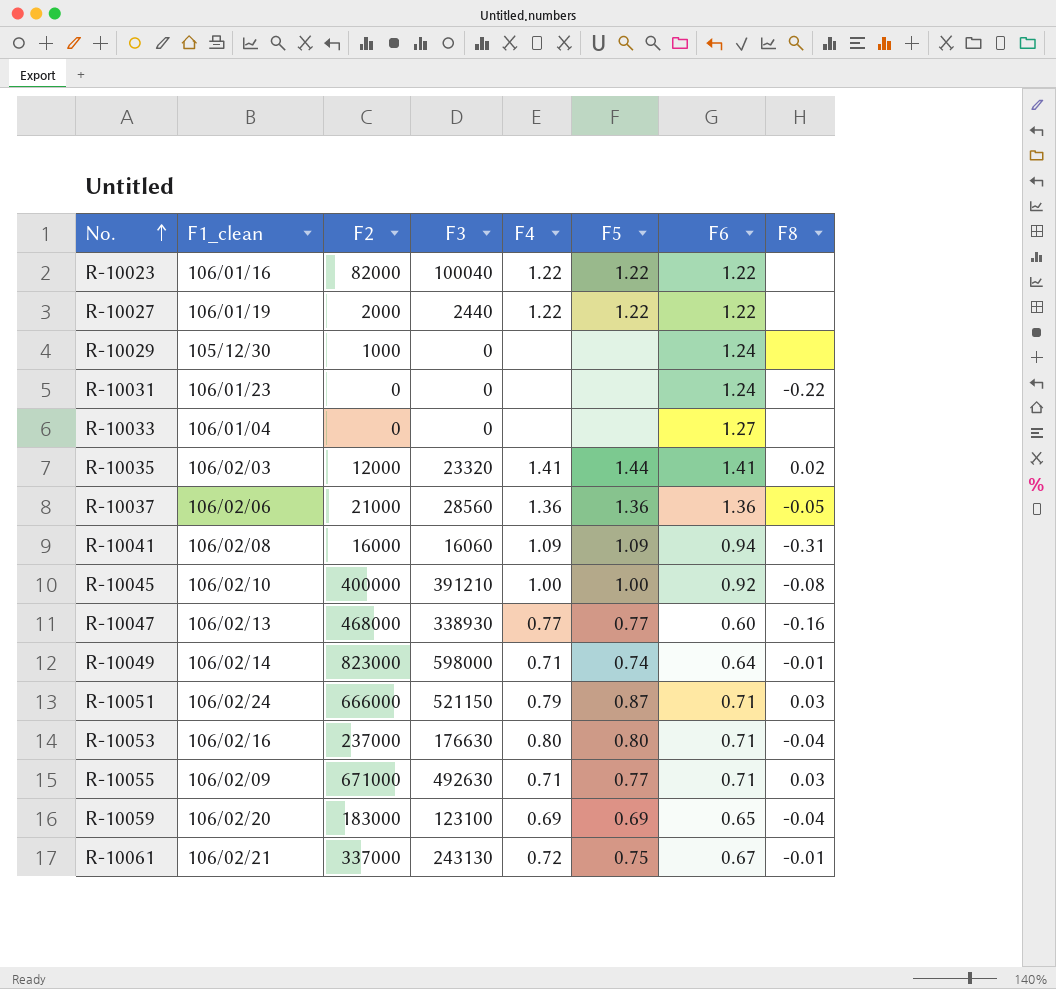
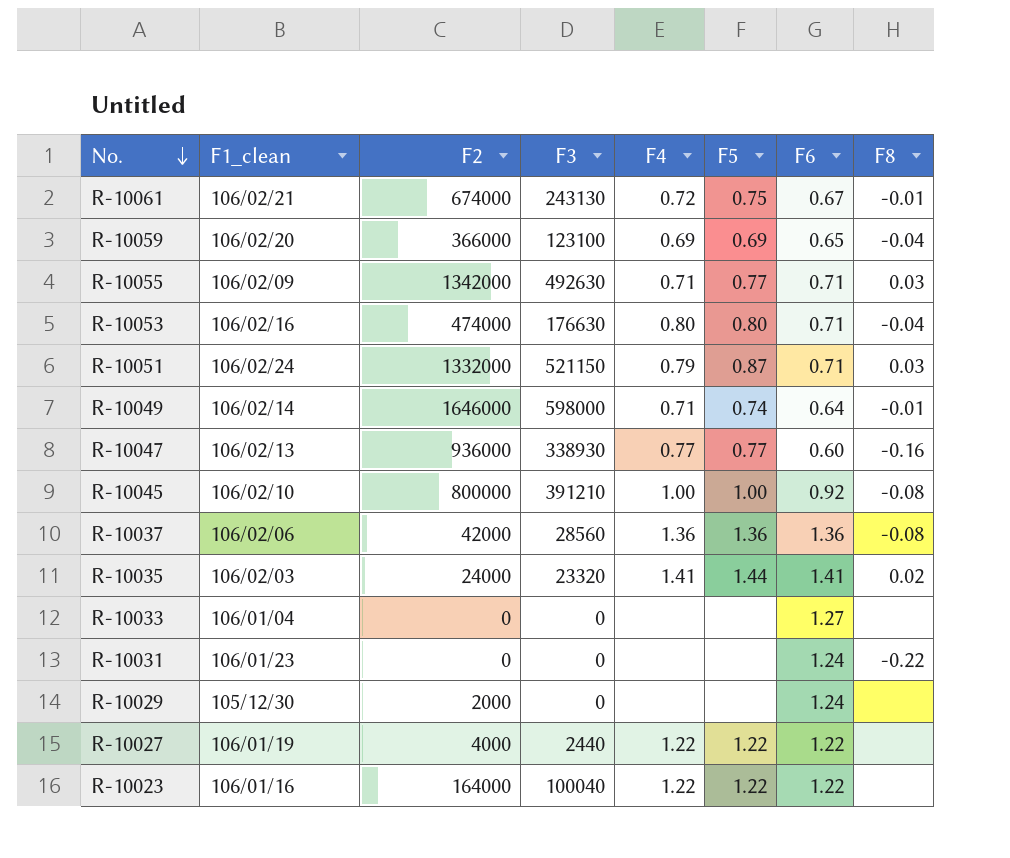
row order: No. ascending -> No. descending
row R-10041: 106/02/08 | 16000 | 16060 | 1.09 | 1.09 | 0.94 | -0.31 -> none
R-10061 | F2: 337000 -> 674000
R-10059 | F2: 183000 -> 366000
R-10055 | F2: 671000 -> 1342000
R-10053 | F2: 237000 -> 474000
R-10051 | F2: 666000 -> 1332000
R-10049 | F2: 823000 -> 1646000
R-10047 | F2: 468000 -> 936000
R-10045 | F2: 400000 -> 800000
R-10037 | F2: 21000 -> 42000
R-10037 | F8: -0.05 -> -0.08
R-10035 | F2: 12000 -> 24000
R-10029 | F2: 1000 -> 2000
R-10027 | F2: 2000 -> 4000
R-10023 | F2: 82000 -> 164000

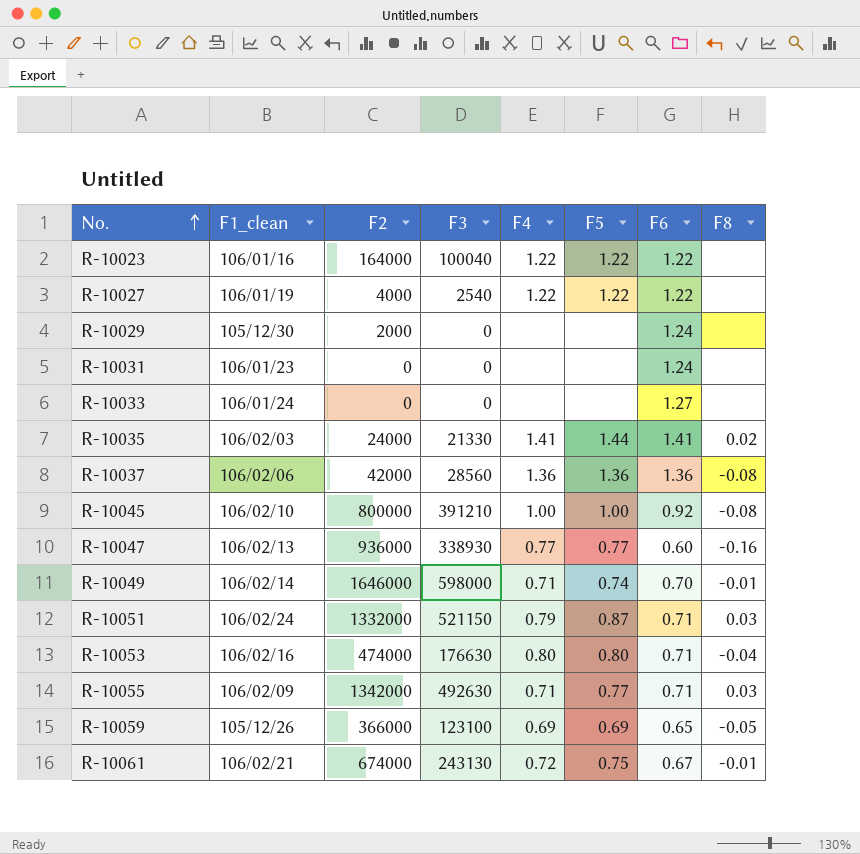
row order: No. descending -> No. ascending
R-10027 | F3: 2440 -> 2540
R-10031 | F8: -0.22 -> none
R-10033 | F1_clean: 106/01/04 -> 106/01/24
R-10035 | F3: 23320 -> 21330
R-10049 | F6: 0.64 -> 0.70
R-10059 | F1_clean: 106/02/20 -> 105/12/26
R-10059 | F8: -0.04 -> -0.05

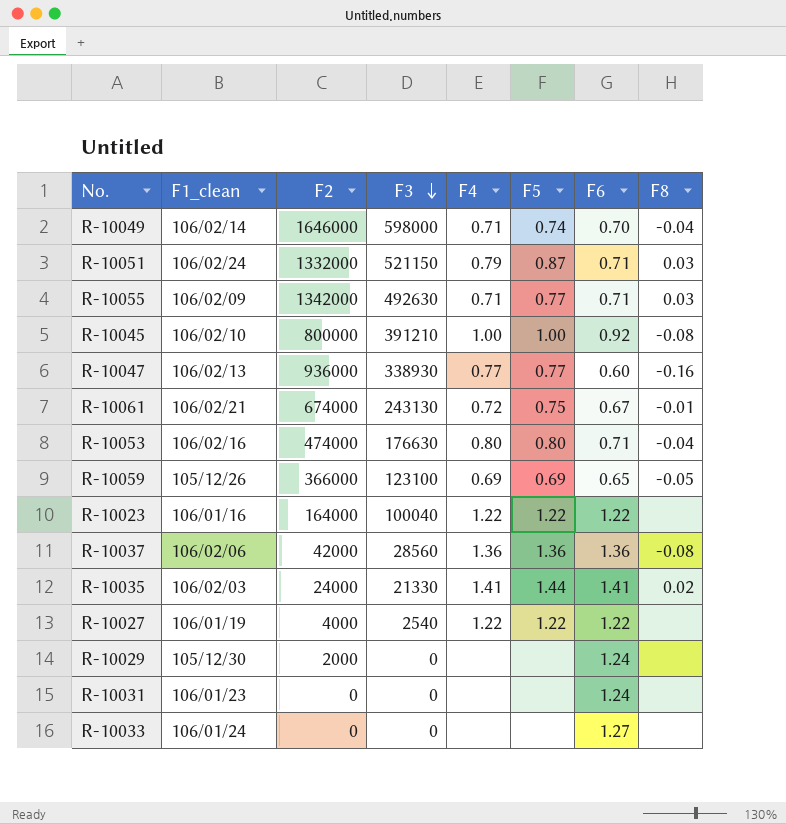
row order: No. ascending -> F3 descending
R-10049 | F8: -0.01 -> -0.04

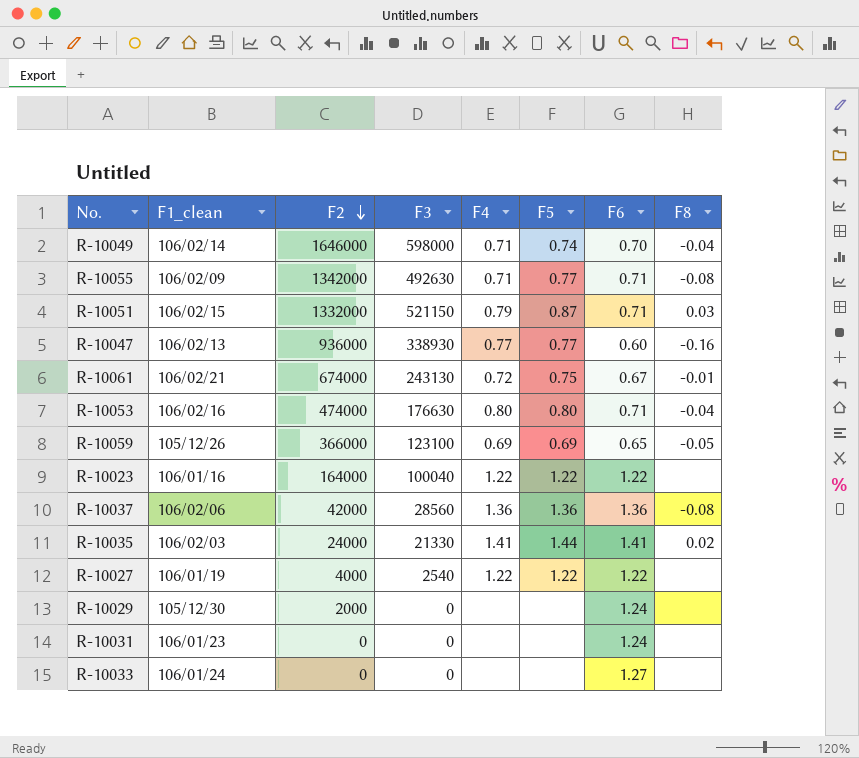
row order: F3 descending -> F2 descending
row R-10045: 106/02/10 | 800000 | 391210 | 1.00 | 1.00 | 0.92 | -0.08 -> none
R-10055 | F8: 0.03 -> -0.08
R-10051 | F1_clean: 106/02/24 -> 106/02/15

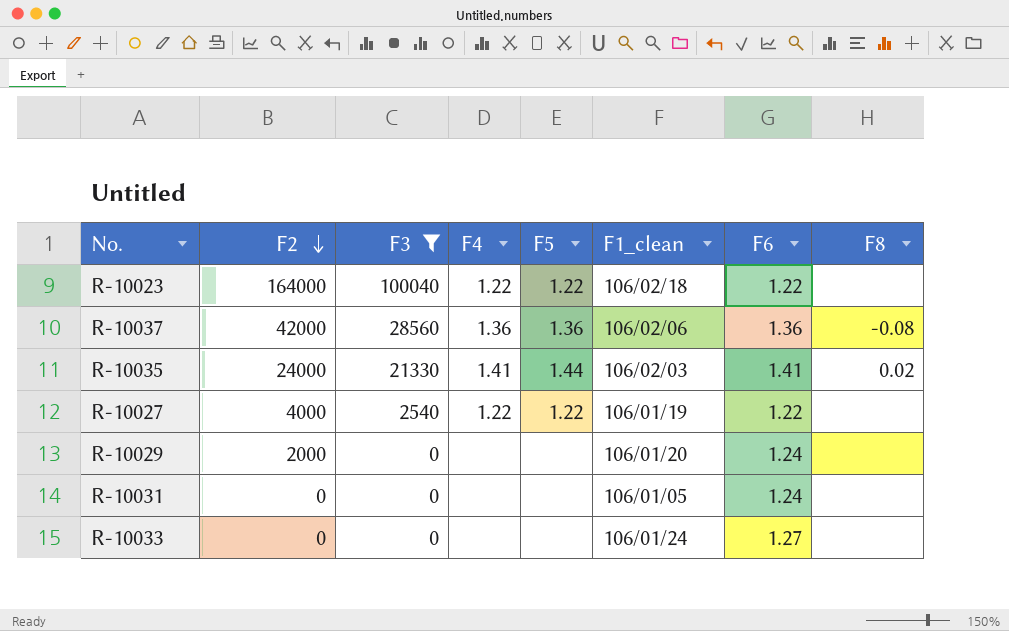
filter: none -> F3 <= 100040
column F1_clean | position: 2 -> 6
R-10023 | F1_clean: 106/01/16 -> 106/02/18
R-10029 | F1_clean: 105/12/30 -> 106/01/20
R-10031 | F1_clean: 106/01/23 -> 106/01/05

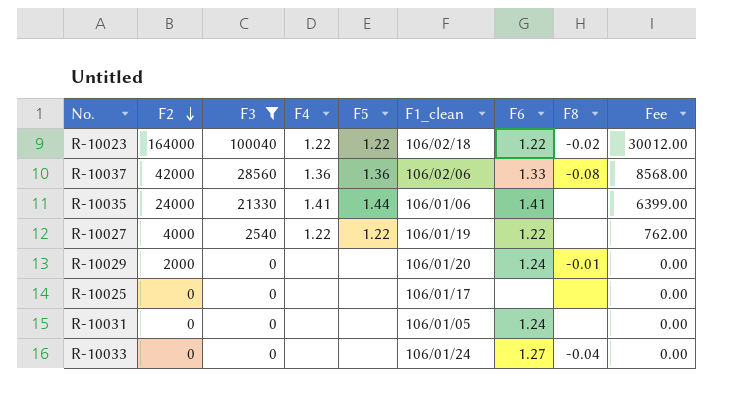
column Fee | formula: none -> [F3] * 0.3
R-10023 | F8: none -> -0.02
R-10037 | F6: 1.36 -> 1.33
R-10035 | F1_clean: 106/02/03 -> 106/01/06
R-10035 | F8: 0.02 -> none
R-10029 | F8: none -> -0.01
row R-10025: none -> 0 | 0 | none | none | 106/01/17 | none | none | 0.00
R-10033 | F8: none -> -0.04

